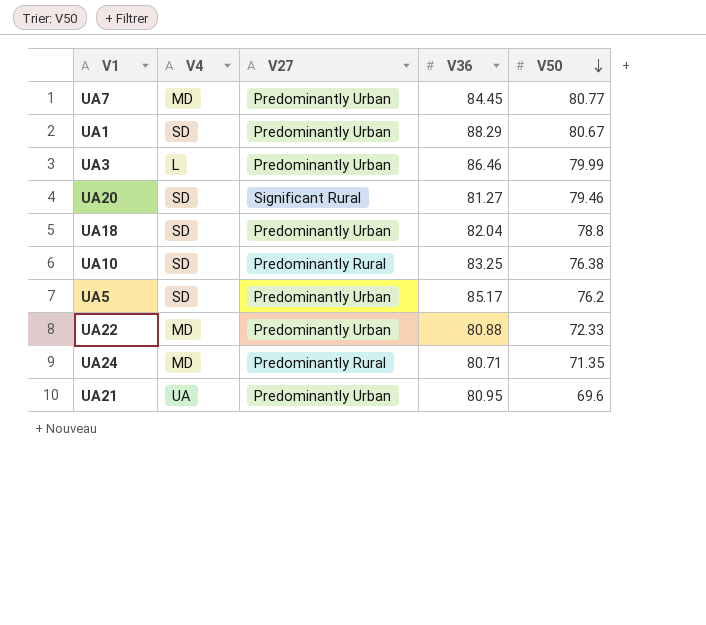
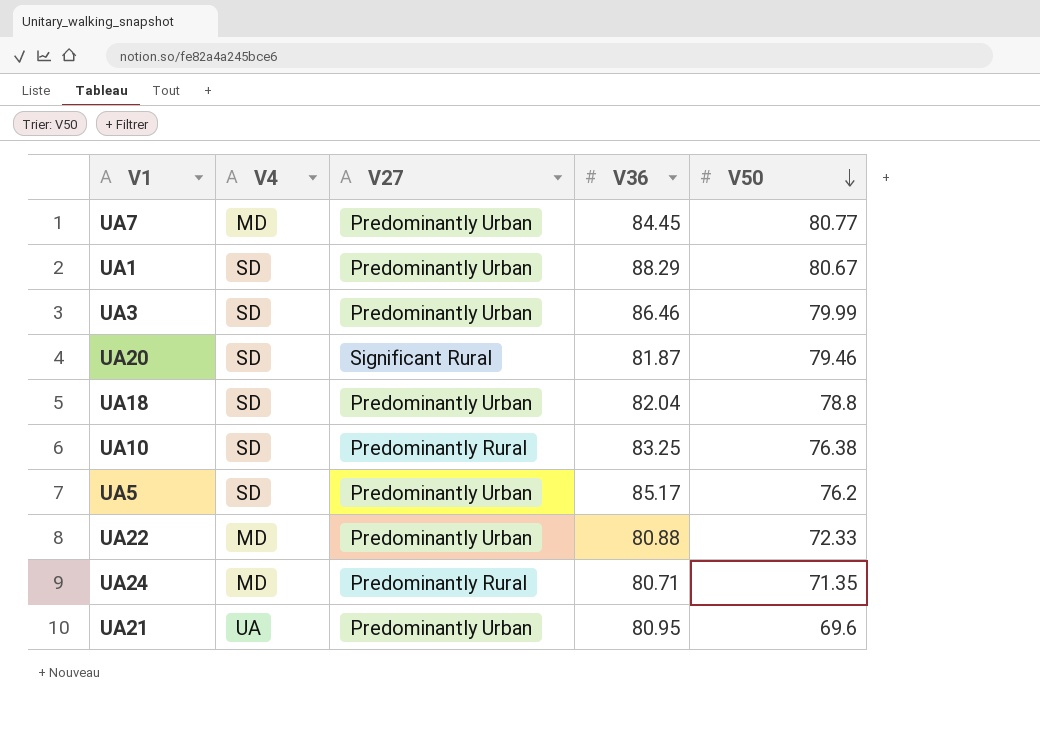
UA3 | V4: L -> SD
UA20 | V36: 81.27 -> 81.87

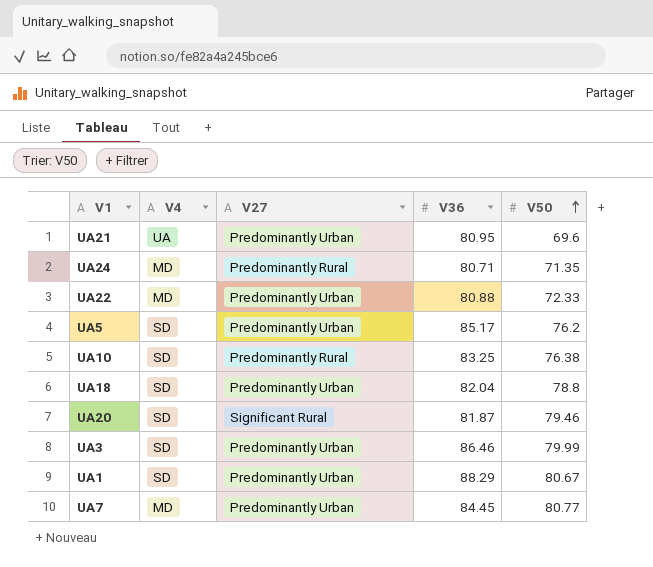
row order: V50 descending -> V50 ascending

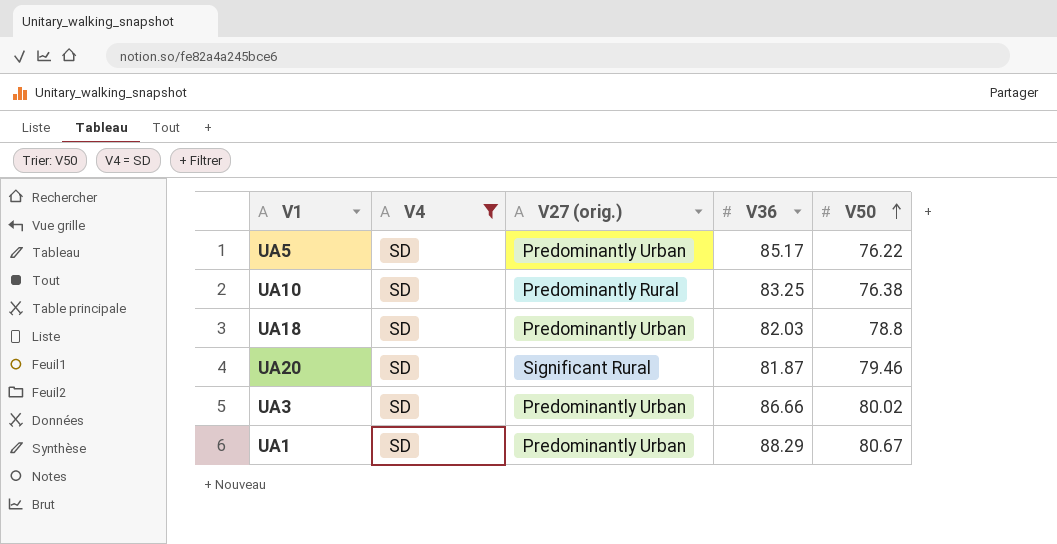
filter: none -> V4 = SD
column name: V27 -> V27 (orig.)
UA5 | V50: 76.2 -> 76.22
UA18 | V36: 82.04 -> 82.03
UA3 | V36: 86.46 -> 86.66
UA3 | V50: 79.99 -> 80.02

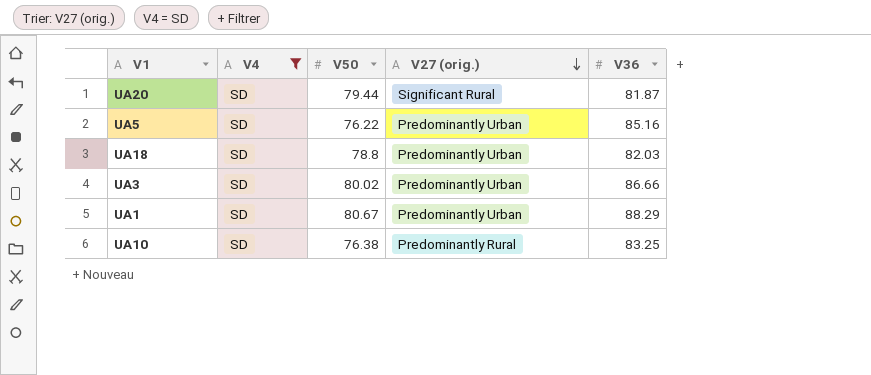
row order: V50 ascending -> V27 (orig.) descending
column V50 | position: 5 -> 3
UA20 | V50: 79.46 -> 79.44
UA5 | V36: 85.17 -> 85.16

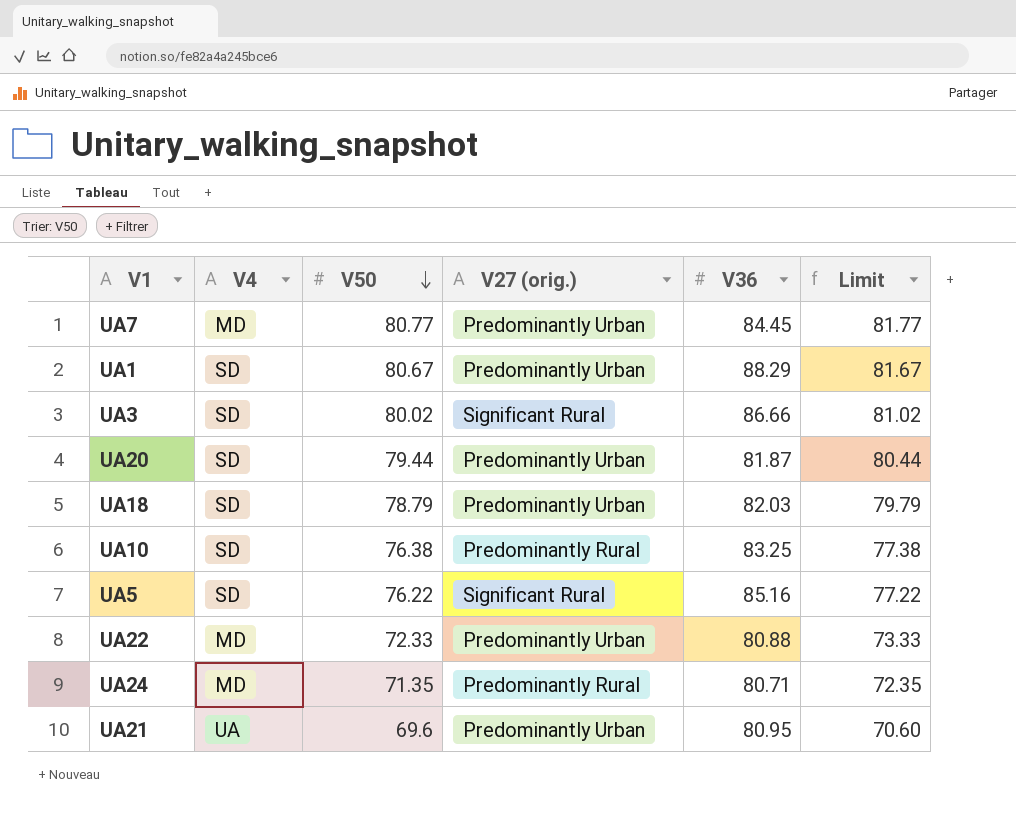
filter: V4 = SD -> none
row order: V27 (orig.) descending -> V50 descending
column Limit | formula: none -> [V50] + 1
UA3 | V27 (orig.): Predominantly Urban -> Significant Rural
UA20 | V27 (orig.): Significant Rural -> Predominantly Urban
UA18 | V50: 78.8 -> 78.79
UA5 | V27 (orig.): Predominantly Urban -> Significant Rural

